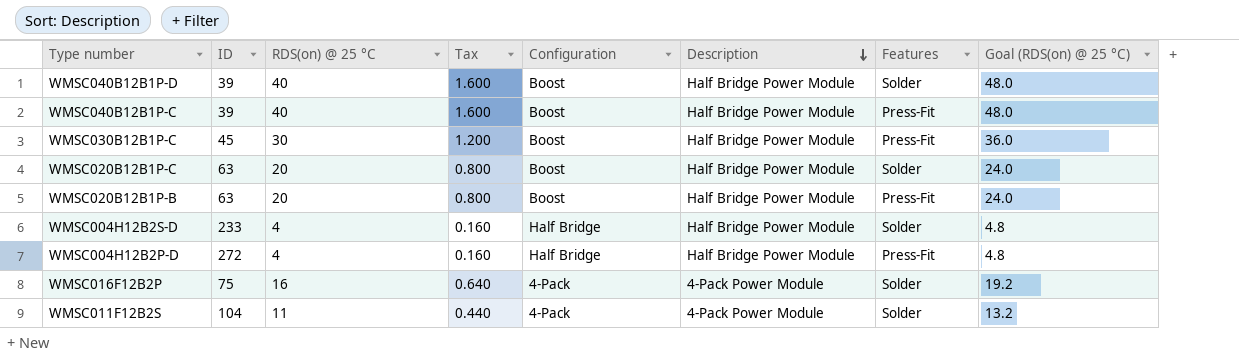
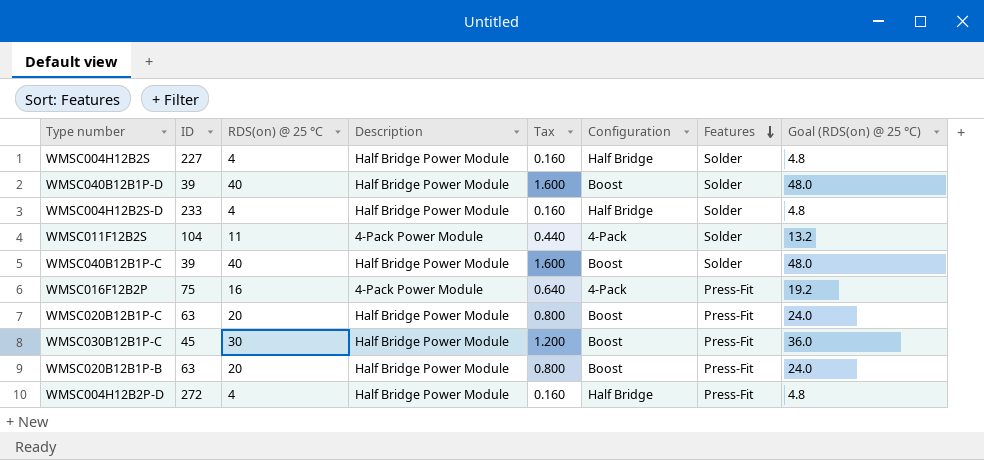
row order: Description descending -> Features descending
column Description | position: 6 -> 4
row WMSC004H12B2S: none -> 227 | 4 | Half Bridge Power Module | 0.160 | Half Bridge | Solder | 4.8
WMSC040B12B1P-C | Features: Press-Fit -> Solder
WMSC016F12B2P | Features: Solder -> Press-Fit
WMSC020B12B1P-C | Features: Solder -> Press-Fit

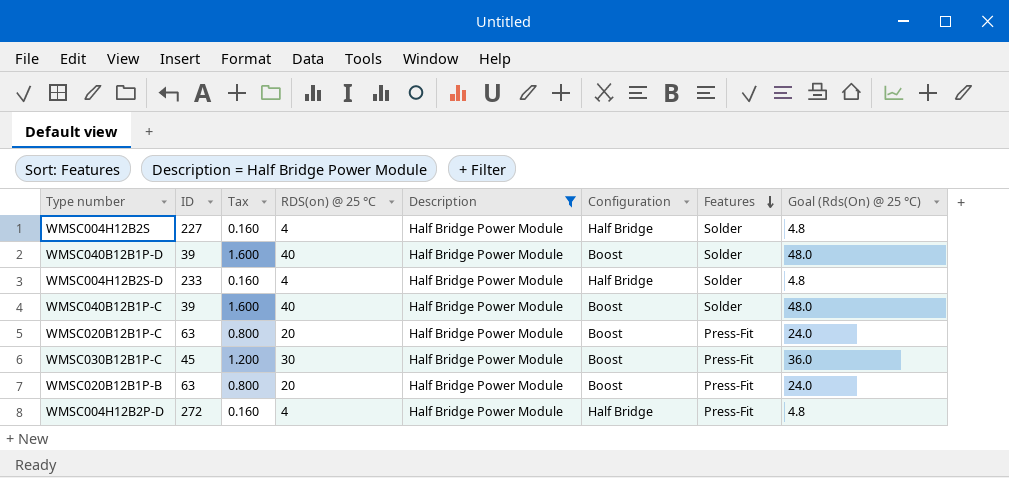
filter: none -> Description = Half Bridge Power Module
column Tax | position: 5 -> 3
column name: Goal (RDS(on) @ 25 °C) -> Goal (Rds(On) @ 25 °C)

